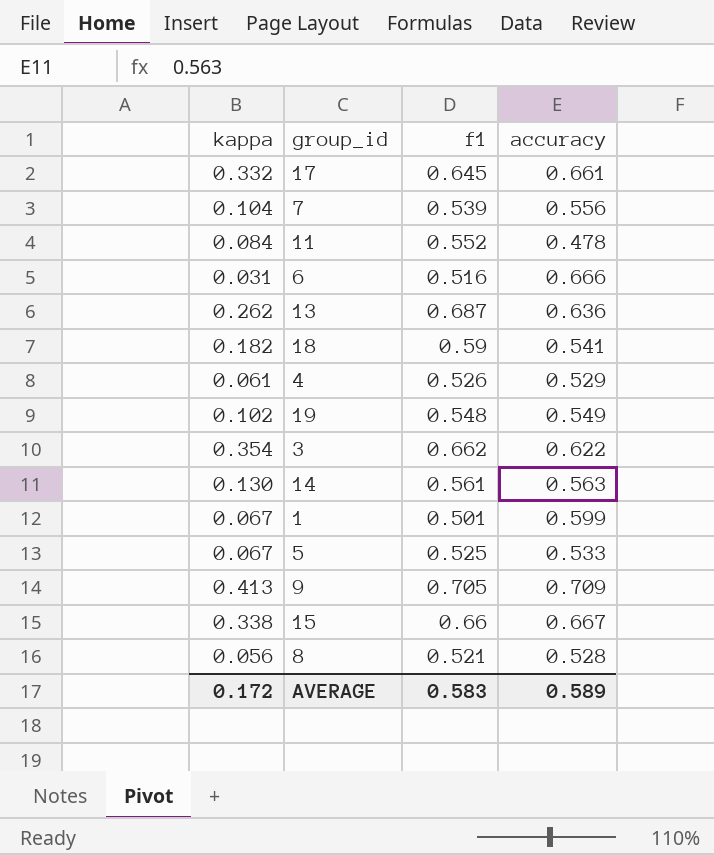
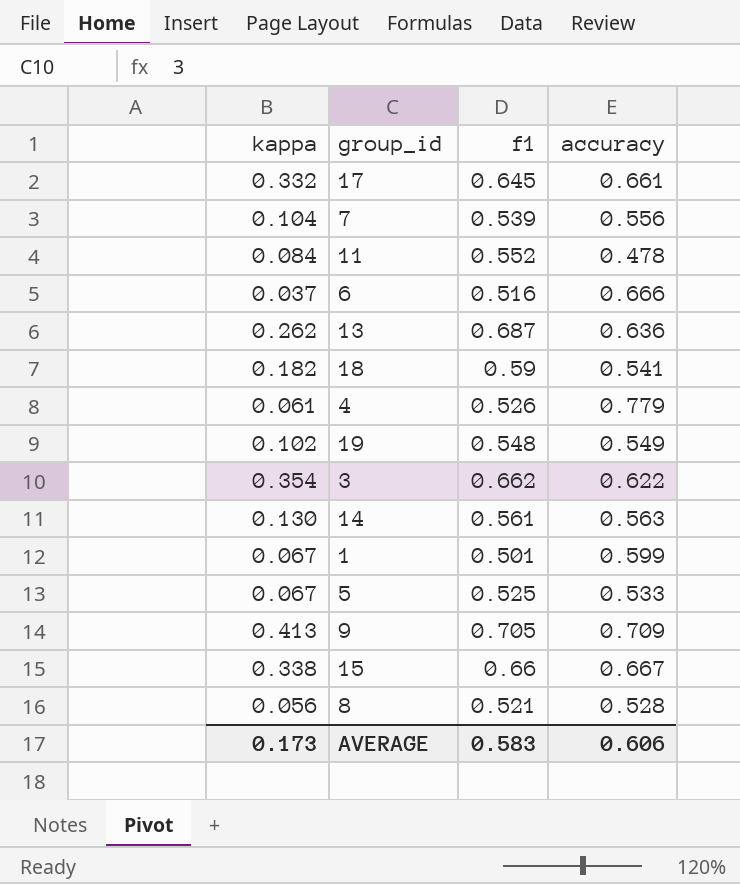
6 | kappa: 0.031 -> 0.037
4 | accuracy: 0.529 -> 0.779
AVERAGE | kappa: 0.172 -> 0.173
AVERAGE | accuracy: 0.589 -> 0.606

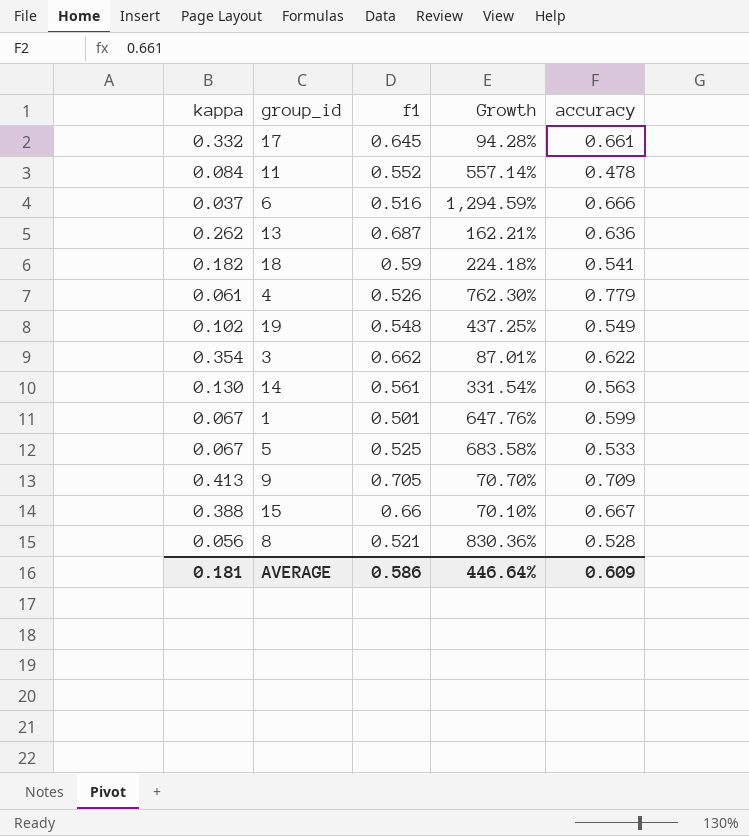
column Growth | formula: none -> ([f1] - [kappa]) / [kappa]
row 7: 0.104 | 0.539 | 0.556 -> none
15 | kappa: 0.338 -> 0.388
AVERAGE | kappa: 0.173 -> 0.181
AVERAGE | f1: 0.583 -> 0.586
AVERAGE | accuracy: 0.606 -> 0.609

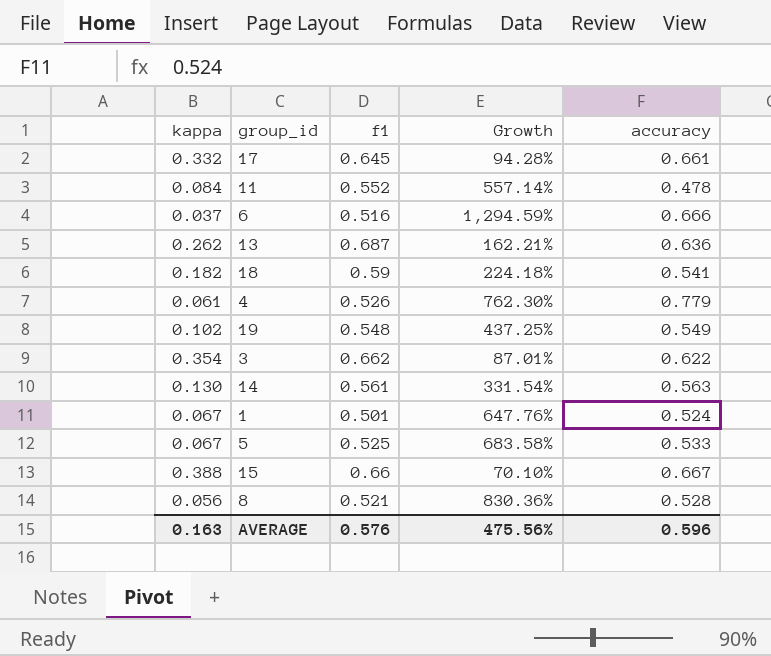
row 9: 0.413 | 0.705 | 70.70% | 0.709 -> none
1 | accuracy: 0.599 -> 0.524
AVERAGE | kappa: 0.181 -> 0.163
AVERAGE | f1: 0.586 -> 0.576
AVERAGE | Growth: 446.64% -> 475.56%
AVERAGE | accuracy: 0.609 -> 0.596

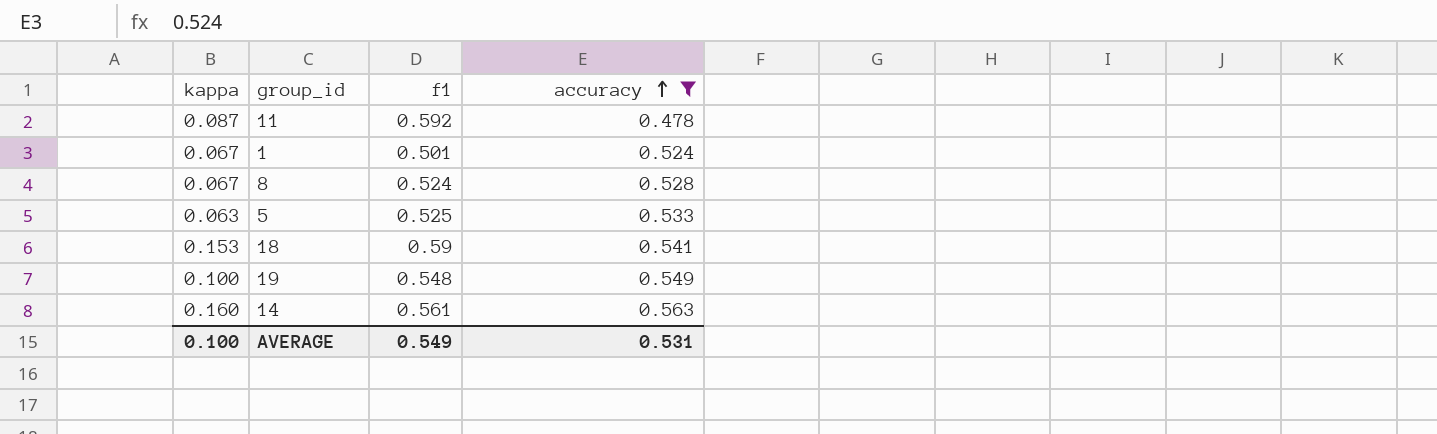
filter: none -> accuracy <= 0.563
row order: none -> accuracy ascending
column Growth | formula: ([f1] - [kappa]) / [kappa] -> none
11 | kappa: 0.084 -> 0.087
11 | f1: 0.552 -> 0.592
8 | kappa: 0.056 -> 0.067
8 | f1: 0.521 -> 0.524
5 | kappa: 0.067 -> 0.063
18 | kappa: 0.182 -> 0.153
19 | kappa: 0.102 -> 0.100
14 | kappa: 0.130 -> 0.160
AVERAGE | kappa: 0.163 -> 0.100
AVERAGE | f1: 0.576 -> 0.549
AVERAGE | accuracy: 0.596 -> 0.531

